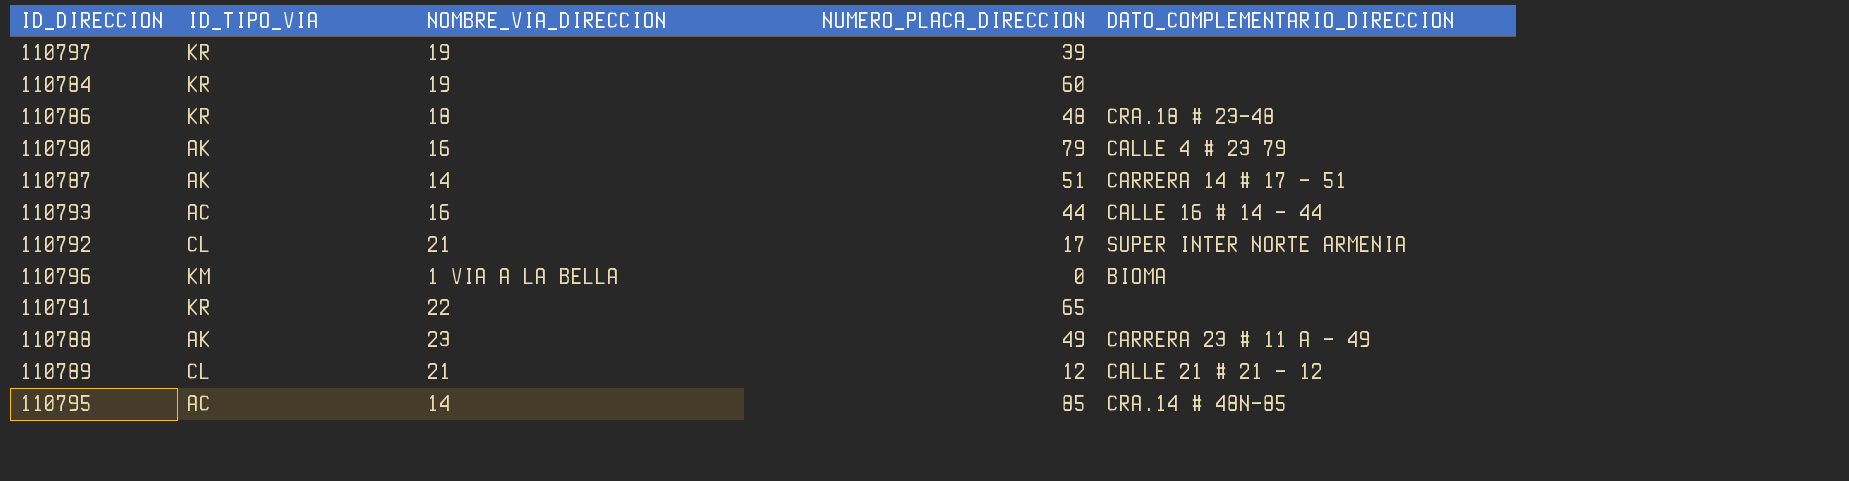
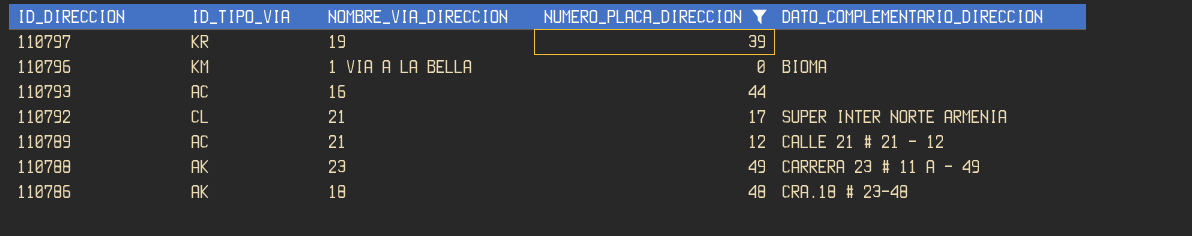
filter: none -> NUMERO_PLACA_DIRECCION <= 49
row order: none -> ID_DIRECCION descending
110793 | DATO_COMPLEMENTARIO_DIRECCION: CALLE 16 # 14 - 44 -> none
110789 | ID_TIPO_VIA: CL -> AC
110786 | ID_TIPO_VIA: KR -> AK

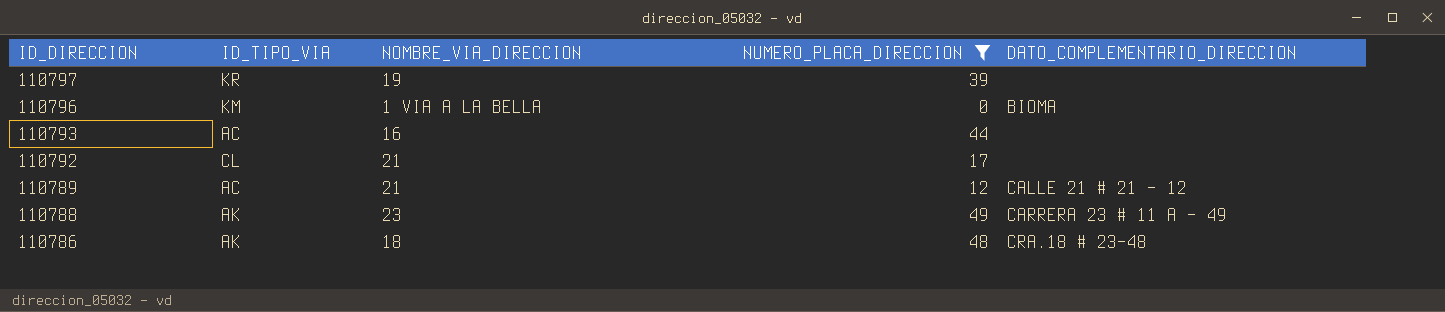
110792 | DATO_COMPLEMENTARIO_DIRECCION: SUPER INTER NORTE ARMENIA -> none

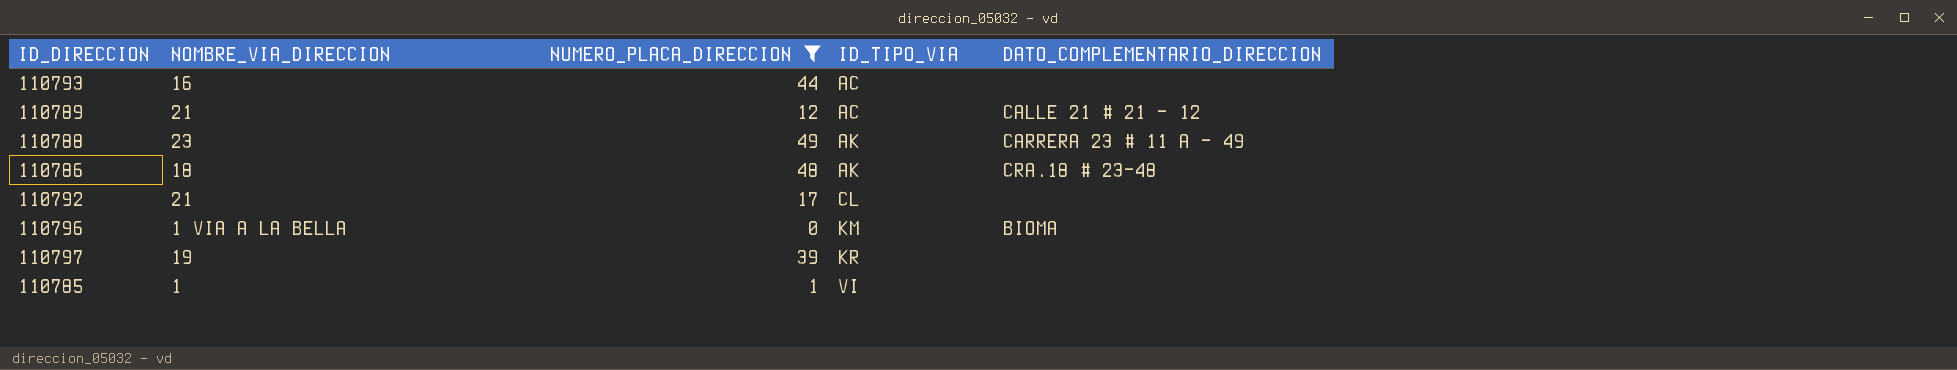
row order: ID_DIRECCION descending -> ID_TIPO_VIA ascending
column ID_TIPO_VIA | position: 2 -> 4
row 110785: none -> 1 | 1 | VI | none

